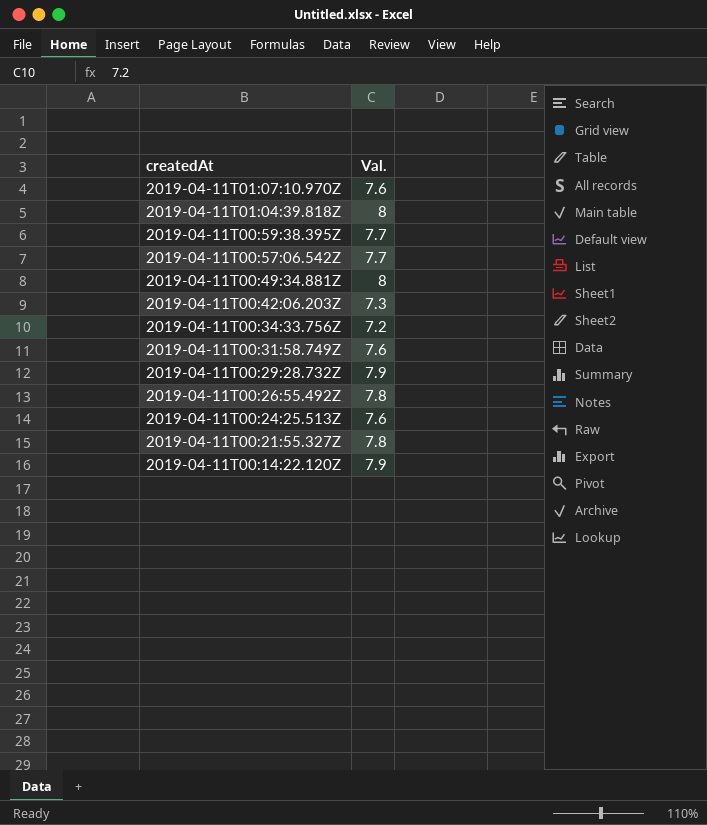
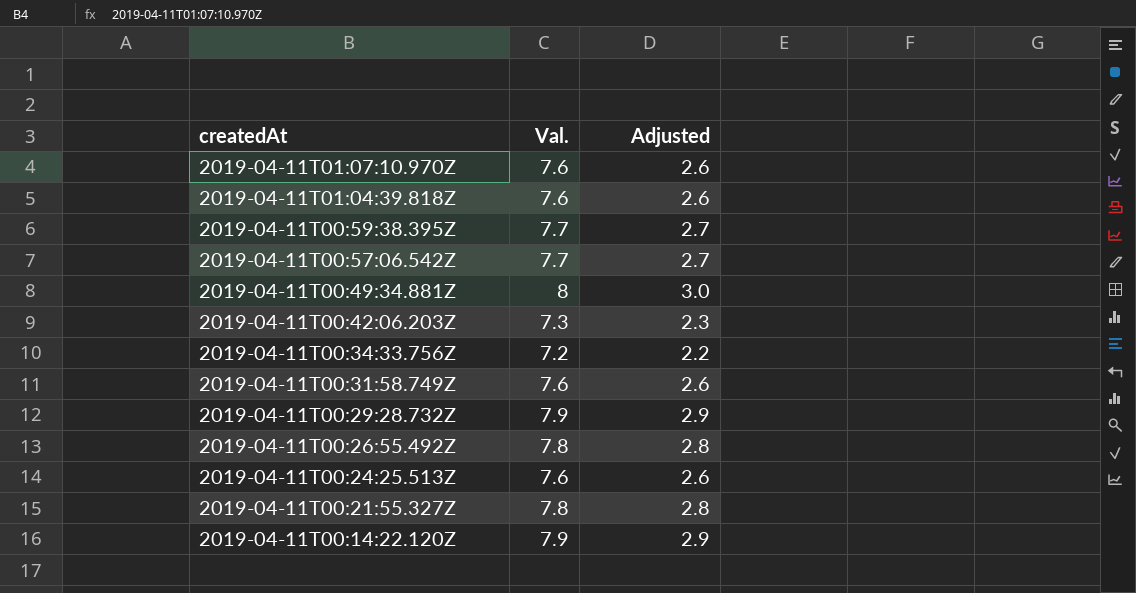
column Adjusted | formula: none -> [Val.] - 5
2019-04-11T01:04:39.818Z | Val.: 8 -> 7.6

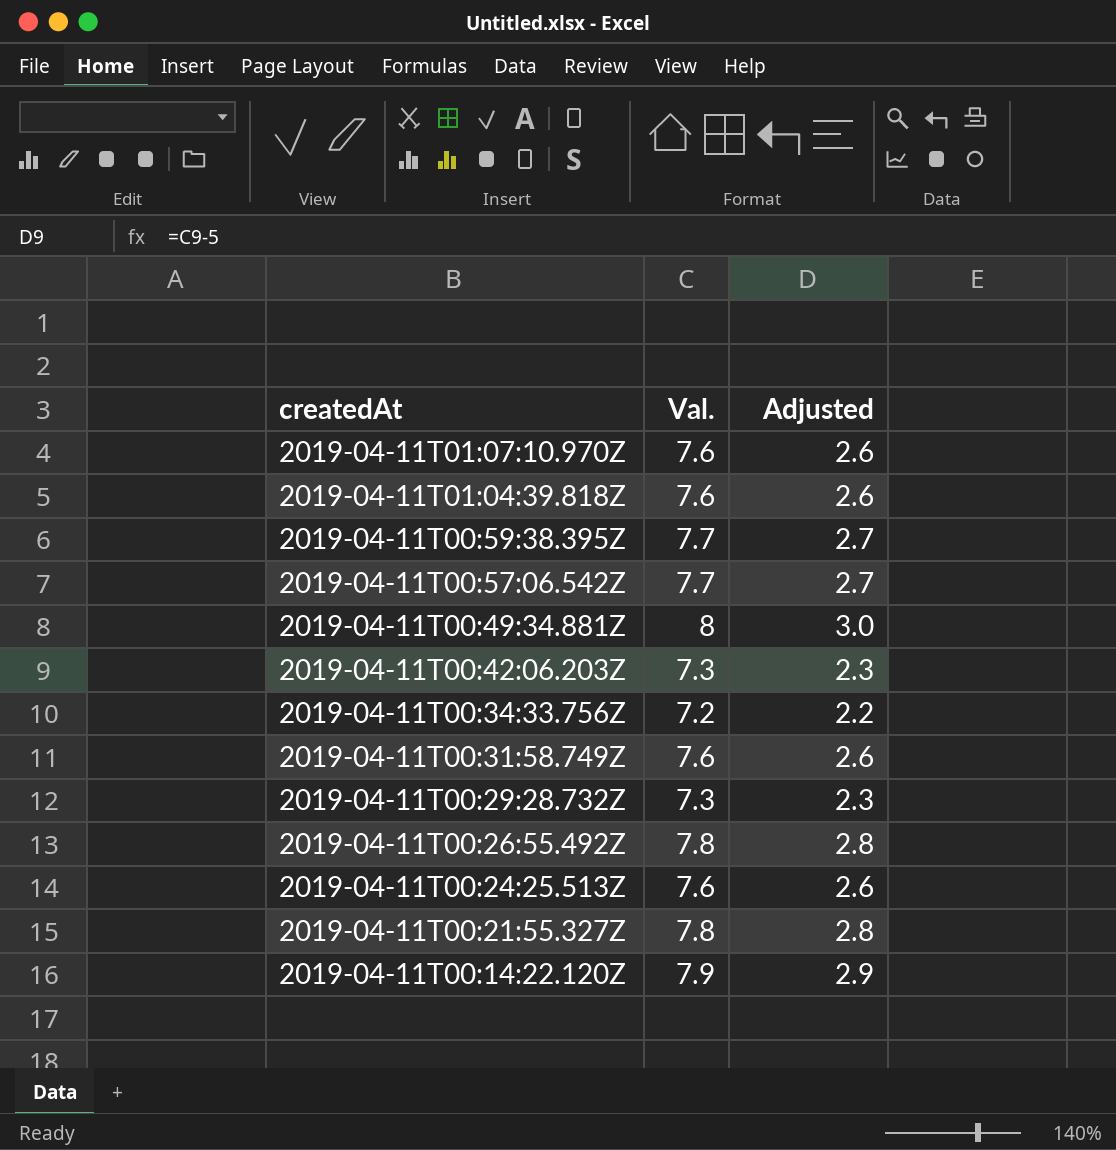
2019-04-11T00:29:28.732Z | Val.: 7.9 -> 7.3
2019-04-11T00:29:28.732Z | Adjusted: 2.9 -> 2.3

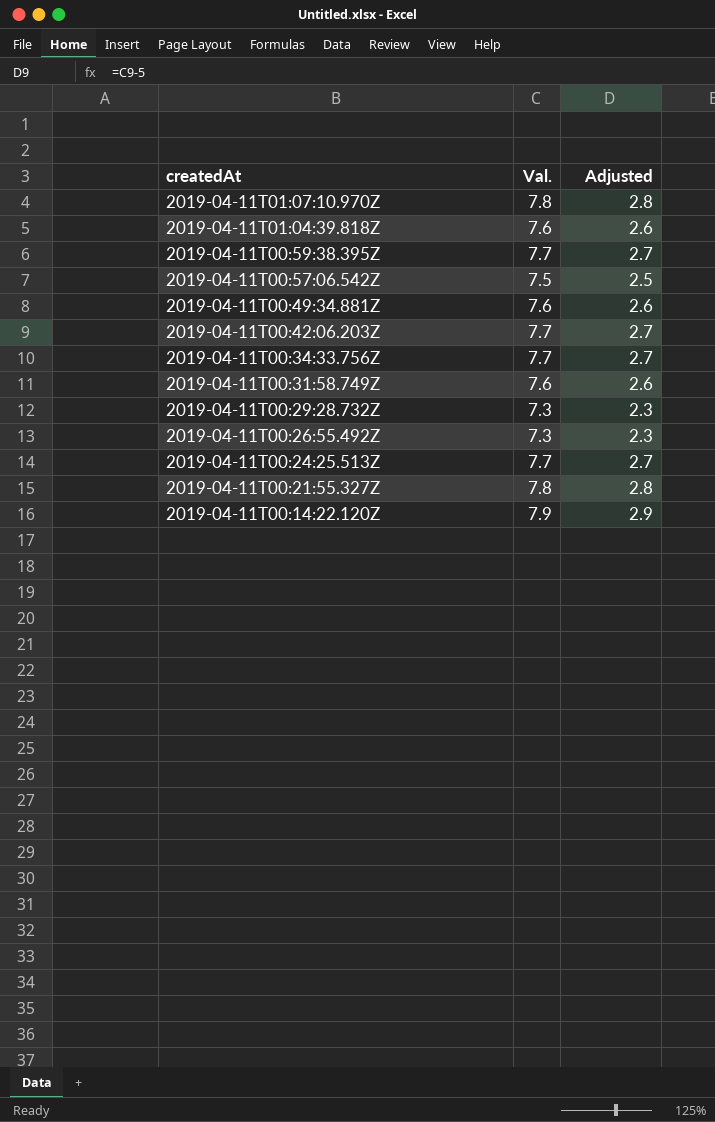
2019-04-11T01:07:10.970Z | Val.: 7.6 -> 7.8
2019-04-11T01:07:10.970Z | Adjusted: 2.6 -> 2.8
2019-04-11T00:57:06.542Z | Val.: 7.7 -> 7.5
2019-04-11T00:57:06.542Z | Adjusted: 2.7 -> 2.5
2019-04-11T00:49:34.881Z | Val.: 8 -> 7.6
2019-04-11T00:49:34.881Z | Adjusted: 3.0 -> 2.6
2019-04-11T00:42:06.203Z | Val.: 7.3 -> 7.7
2019-04-11T00:42:06.203Z | Adjusted: 2.3 -> 2.7
2019-04-11T00:34:33.756Z | Val.: 7.2 -> 7.7
2019-04-11T00:34:33.756Z | Adjusted: 2.2 -> 2.7
2019-04-11T00:26:55.492Z | Val.: 7.8 -> 7.3
2019-04-11T00:26:55.492Z | Adjusted: 2.8 -> 2.3
2019-04-11T00:24:25.513Z | Val.: 7.6 -> 7.7
2019-04-11T00:24:25.513Z | Adjusted: 2.6 -> 2.7

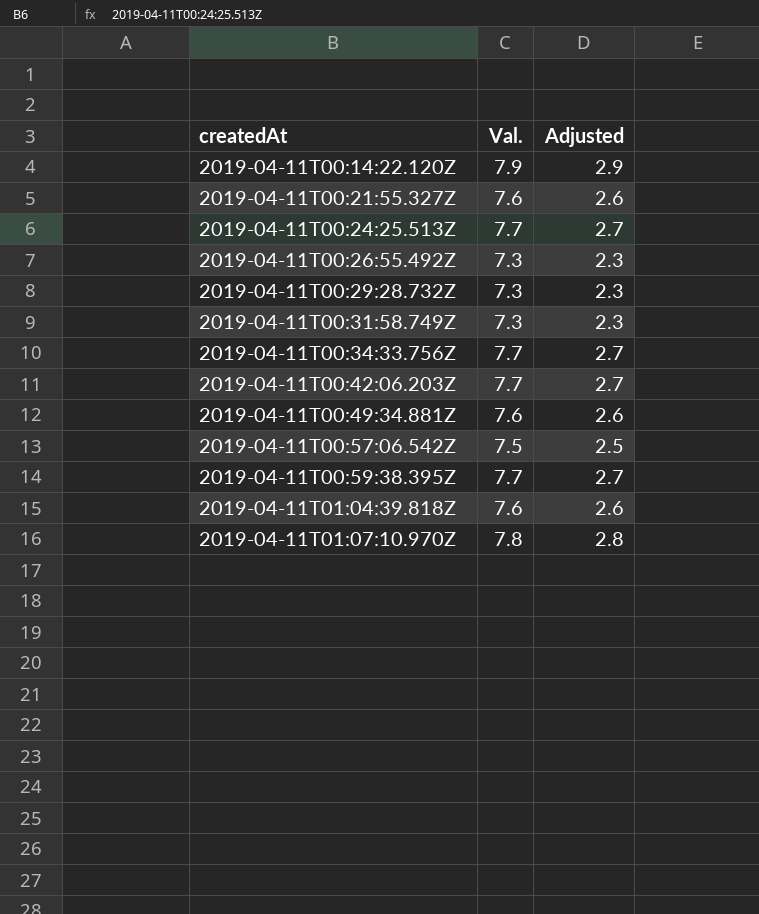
row order: createdAt descending -> createdAt ascending
2019-04-11T00:21:55.327Z | Val.: 7.8 -> 7.6
2019-04-11T00:21:55.327Z | Adjusted: 2.8 -> 2.6
2019-04-11T00:31:58.749Z | Val.: 7.6 -> 7.3
2019-04-11T00:31:58.749Z | Adjusted: 2.6 -> 2.3

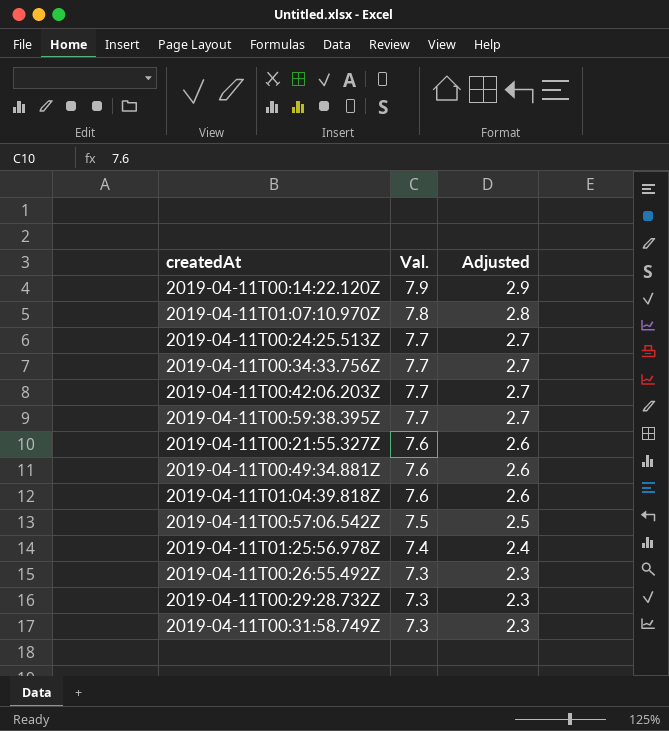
row order: createdAt ascending -> Val. descending
row 2019-04-11T01:25:56.978Z: none -> 7.4 | 2.4

